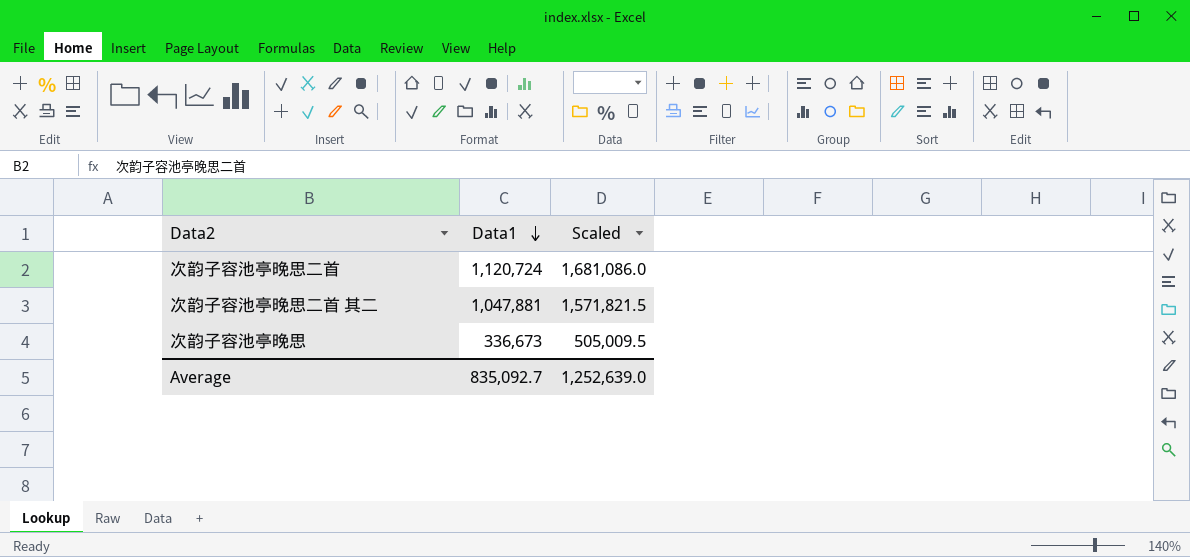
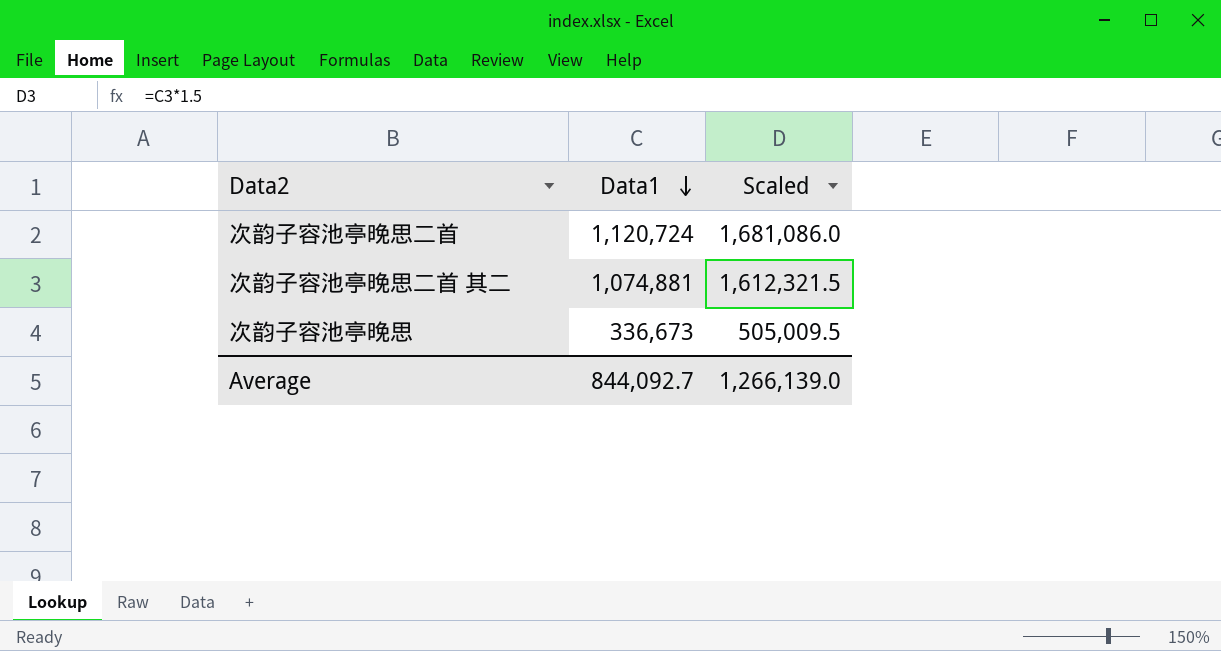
次韵子容池亭晚思二首 其二 | Data1: 1,047,881 -> 1,074,881
次韵子容池亭晚思二首 其二 | Scaled: 1,571,821.5 -> 1,612,321.5
Average | Data1: 835,092.7 -> 844,092.7
Average | Scaled: 1,252,639.0 -> 1,266,139.0

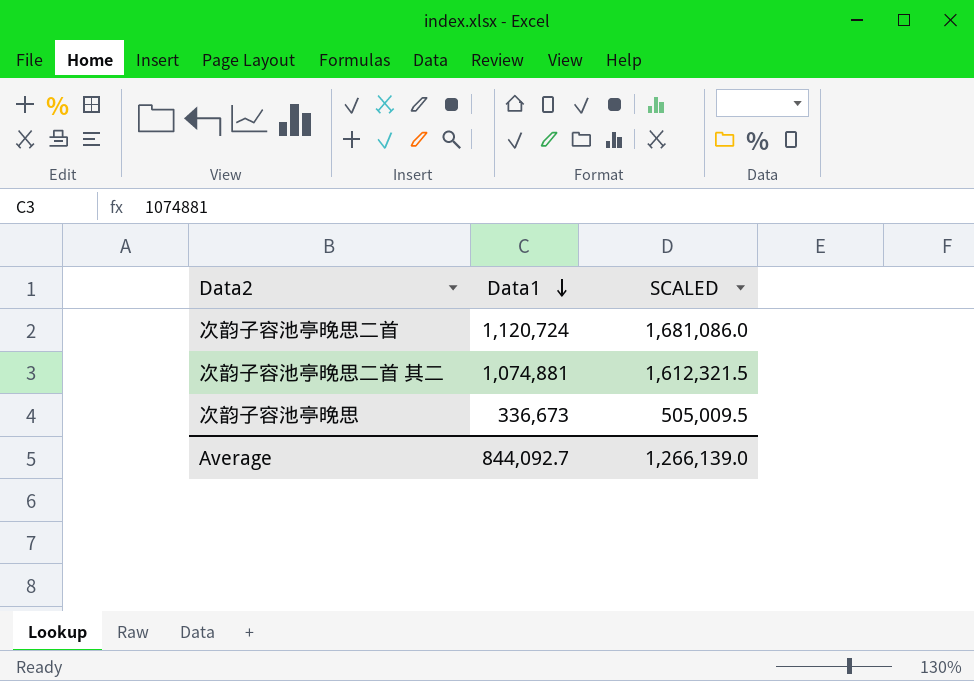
column name: Scaled -> SCALED

